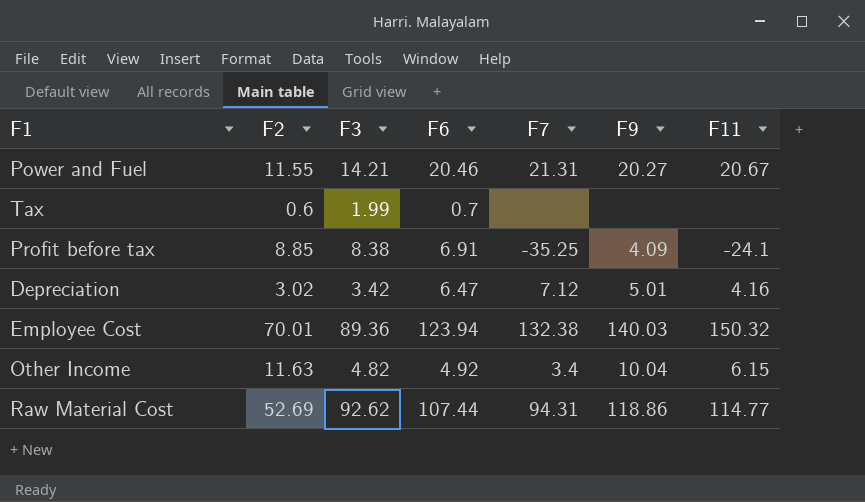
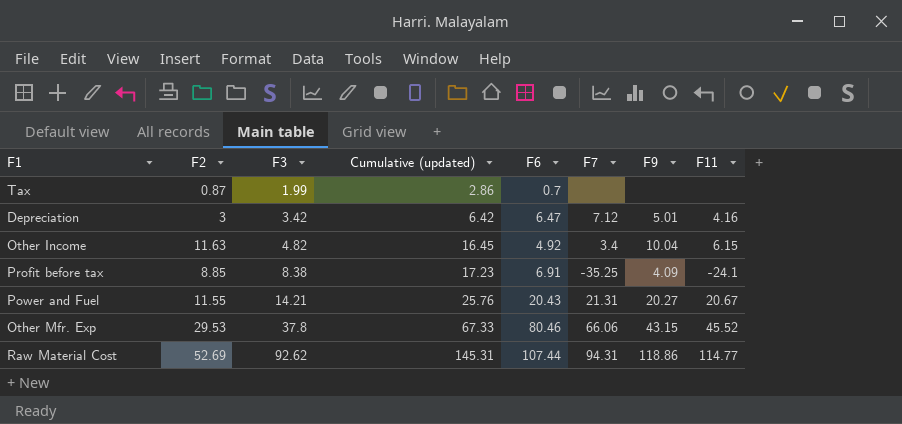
row order: none -> F3 ascending
column Cumulative (updated) | formula: none -> [F2] + [F3]
row Employee Cost: 70.01 | 89.36 | 123.94 | 132.38 | 140.03 | 150.32 -> none
Tax | F2: 0.6 -> 0.87
Depreciation | F2: 3.02 -> 3
Power and Fuel | F6: 20.46 -> 20.43
row Other Mfr. Exp: none -> 29.53 | 37.8 | 67.33 | 80.46 | 66.06 | 43.15 | 45.52

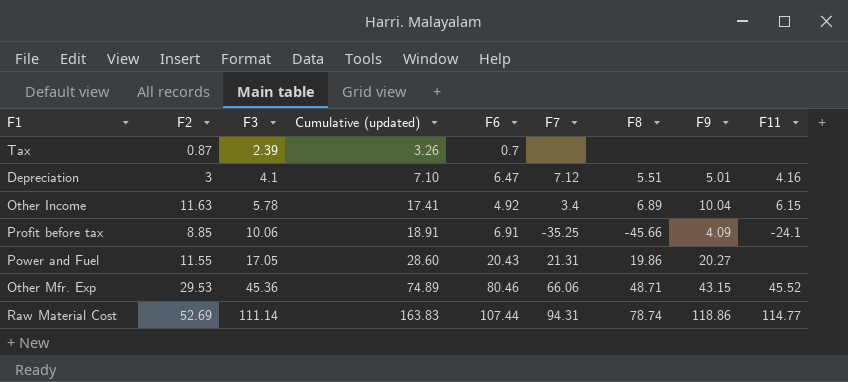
column F8 | position: none -> 7
Tax | F3: 1.99 -> 2.39
Tax | Cumulative (updated): 2.86 -> 3.26
Depreciation | F3: 3.42 -> 4.1
Depreciation | Cumulative (updated): 6.42 -> 7.10
Other Income | F3: 4.82 -> 5.78
Other Income | Cumulative (updated): 16.45 -> 17.41
Profit before tax | F3: 8.38 -> 10.06
Profit before tax | Cumulative (updated): 17.23 -> 18.91
Power and Fuel | F3: 14.21 -> 17.05
Power and Fuel | Cumulative (updated): 25.76 -> 28.60
Power and Fuel | F11: 20.67 -> none
Other Mfr. Exp | F3: 37.8 -> 45.36
Other Mfr. Exp | Cumulative (updated): 67.33 -> 74.89
Raw Material Cost | F3: 92.62 -> 111.14
Raw Material Cost | Cumulative (updated): 145.31 -> 163.83

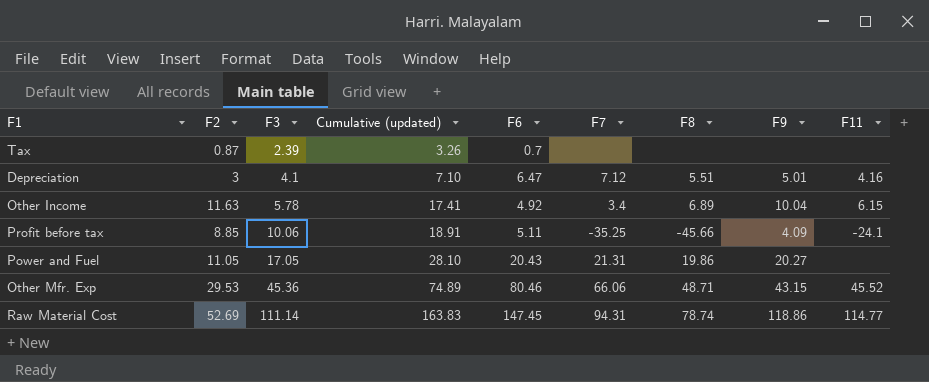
Profit before tax | F6: 6.91 -> 5.11
Power and Fuel | F2: 11.55 -> 11.05
Power and Fuel | Cumulative (updated): 28.60 -> 28.10
Raw Material Cost | F6: 107.44 -> 147.45

